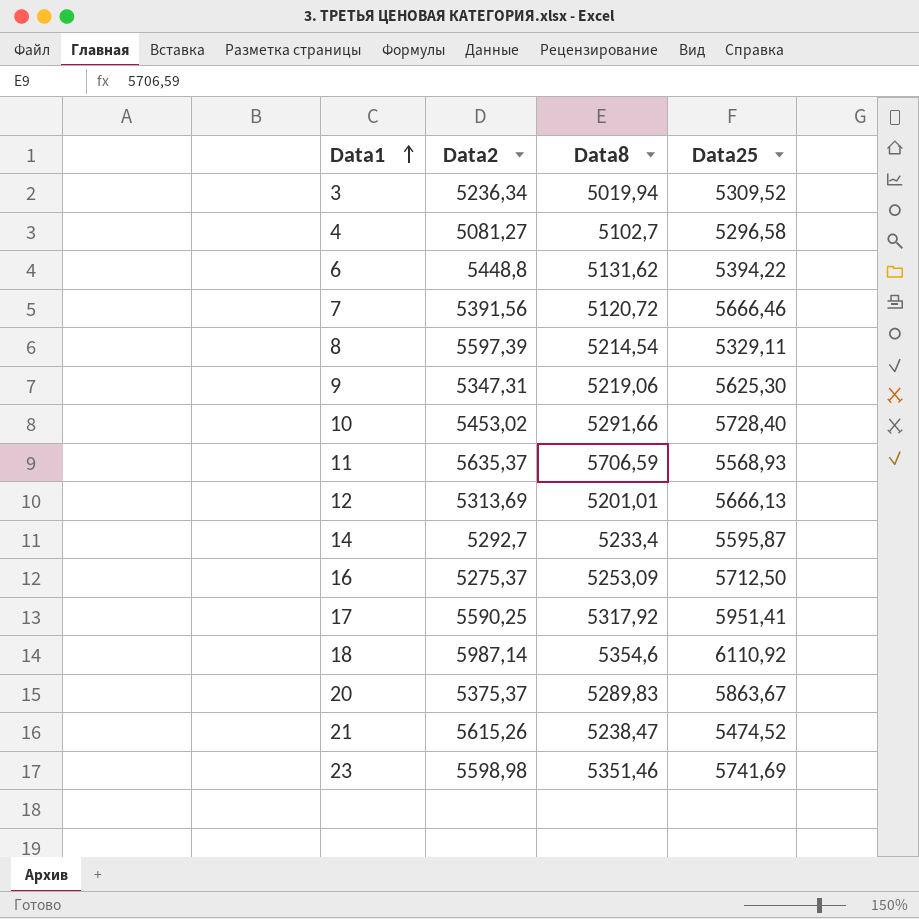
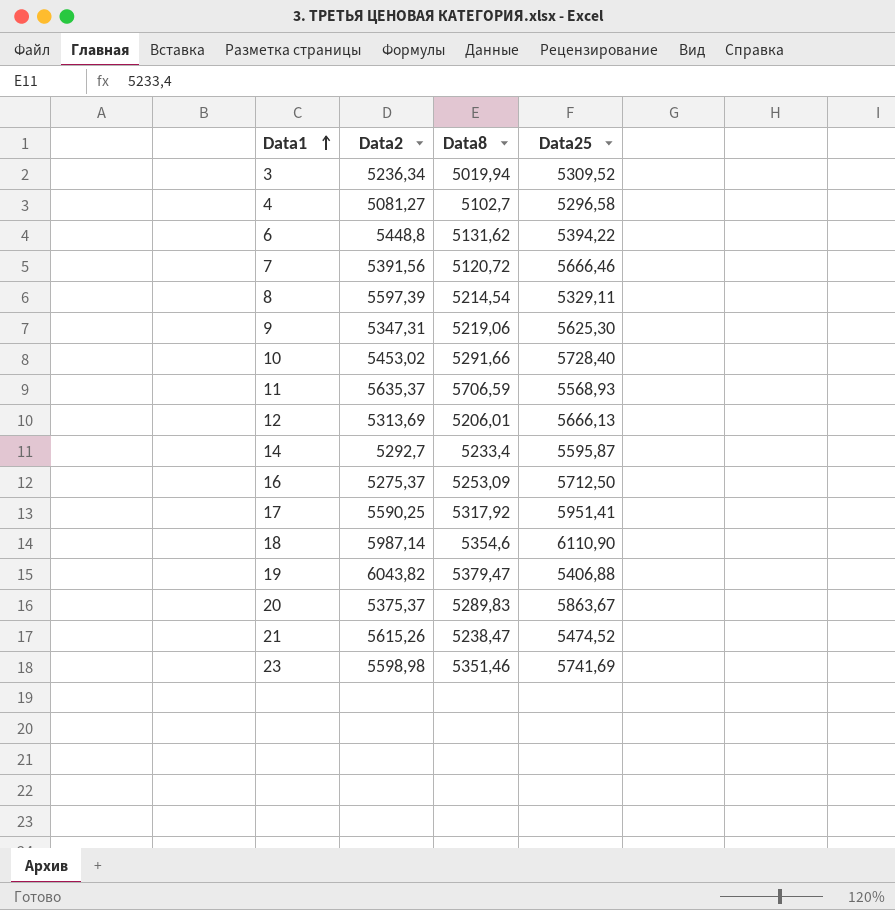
12 | Data8: 5201,01 -> 5206,01
18 | Data25: 6110,92 -> 6110,90
row 19: none -> 6043,82 | 5379,47 | 5406,88

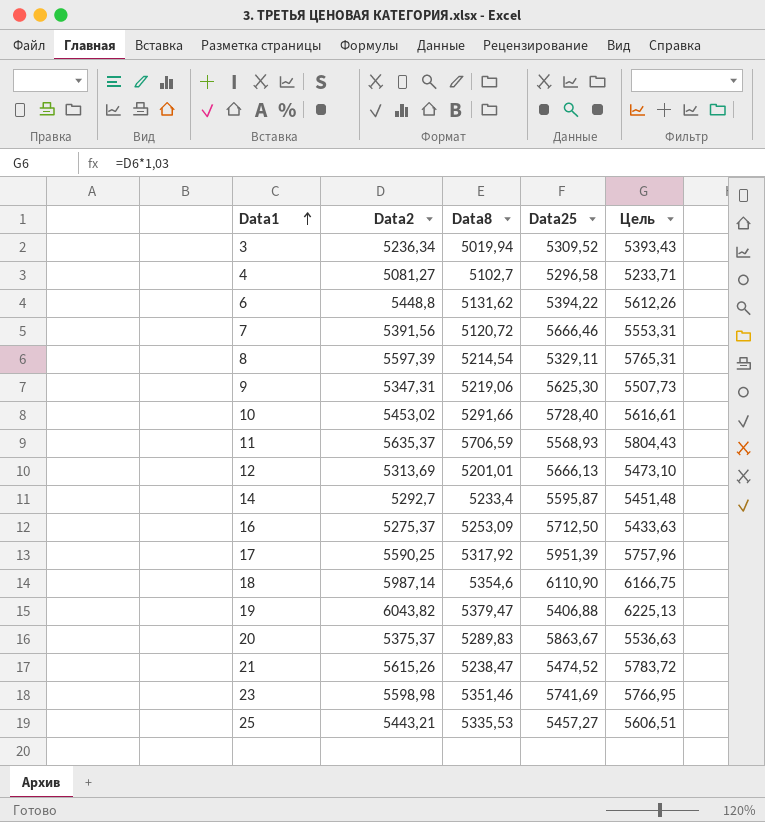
column Цель | formula: none -> [Data2] * 1,03
12 | Data8: 5206,01 -> 5201,01
17 | Data25: 5951,41 -> 5951,39
row 25: none -> 5443,21 | 5335,53 | 5457,27 | 5606,51

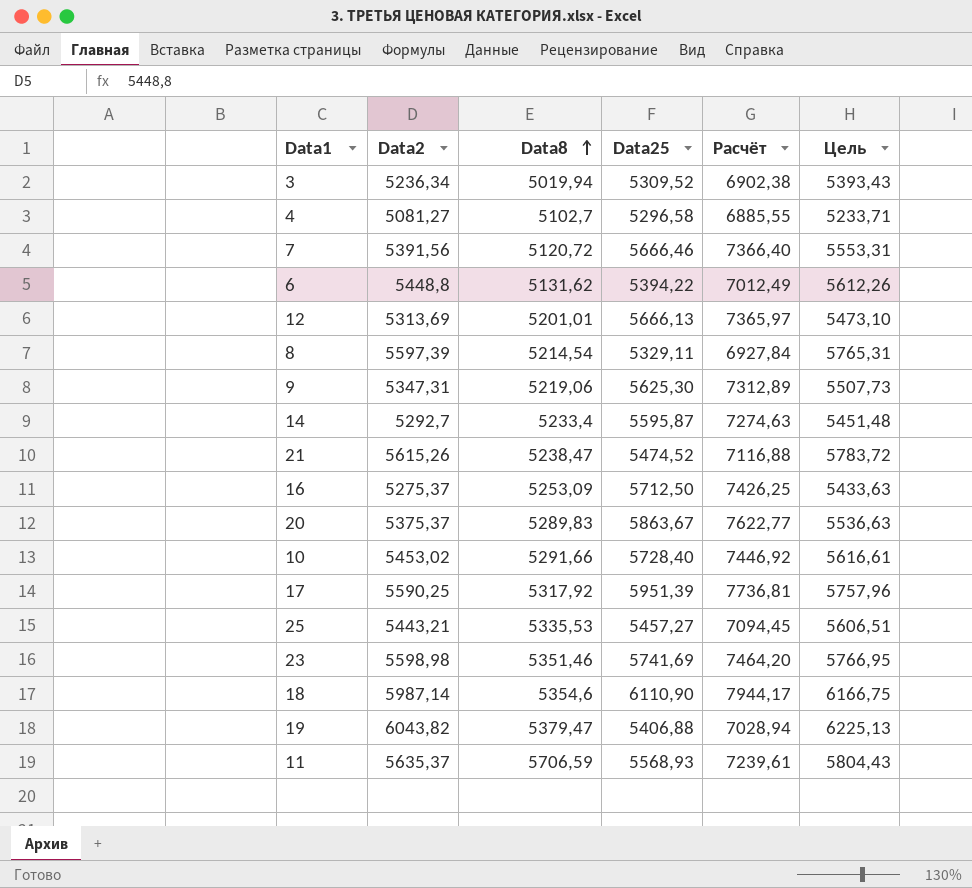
row order: Data1 ascending -> Data8 ascending
column Расчёт | formula: none -> [Data25] * 1,3

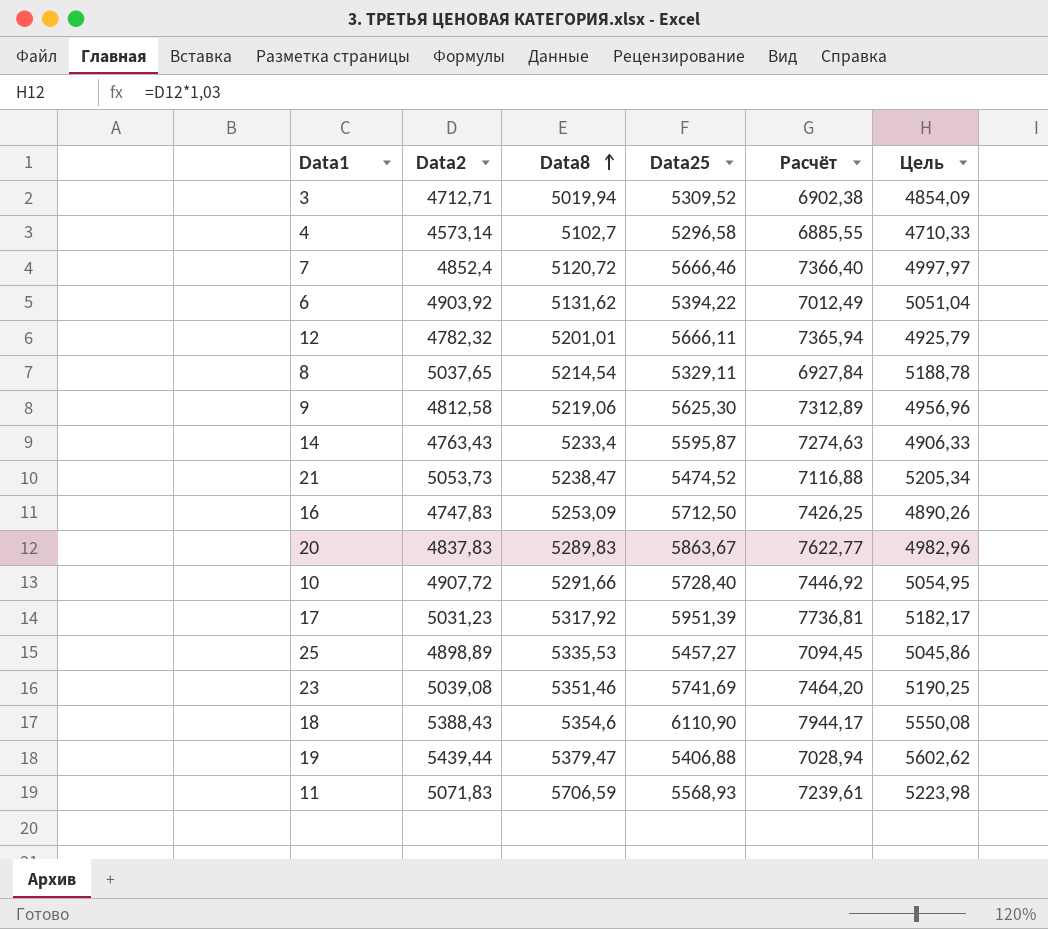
3 | Data2: 5236,34 -> 4712,71
3 | Цель: 5393,43 -> 4854,09
4 | Data2: 5081,27 -> 4573,14
4 | Цель: 5233,71 -> 4710,33
7 | Data2: 5391,56 -> 4852,4
7 | Цель: 5553,31 -> 4997,97
6 | Data2: 5448,8 -> 4903,92
6 | Цель: 5612,26 -> 5051,04
12 | Data2: 5313,69 -> 4782,32
12 | Data25: 5666,13 -> 5666,11
12 | Расчёт: 7365,97 -> 7365,94
12 | Цель: 5473,10 -> 4925,79
8 | Data2: 5597,39 -> 5037,65
8 | Цель: 5765,31 -> 5188,78
9 | Data2: 5347,31 -> 4812,58
9 | Цель: 5507,73 -> 4956,96
14 | Data2: 5292,7 -> 4763,43
14 | Цель: 5451,48 -> 4906,33
21 | Data2: 5615,26 -> 5053,73
21 | Цель: 5783,72 -> 5205,34
16 | Data2: 5275,37 -> 4747,83
16 | Цель: 5433,63 -> 4890,26
20 | Data2: 5375,37 -> 4837,83
20 | Цель: 5536,63 -> 4982,96
10 | Data2: 5453,02 -> 4907,72
10 | Цель: 5616,61 -> 5054,95
17 | Data2: 5590,25 -> 5031,23
17 | Цель: 5757,96 -> 5182,17
25 | Data2: 5443,21 -> 4898,89
25 | Цель: 5606,51 -> 5045,86
23 | Data2: 5598,98 -> 5039,08
23 | Цель: 5766,95 -> 5190,25
18 | Data2: 5987,14 -> 5388,43
18 | Цель: 6166,75 -> 5550,08
19 | Data2: 6043,82 -> 5439,44
19 | Цель: 6225,13 -> 5602,62
11 | Data2: 5635,37 -> 5071,83
11 | Цель: 5804,43 -> 5223,98

